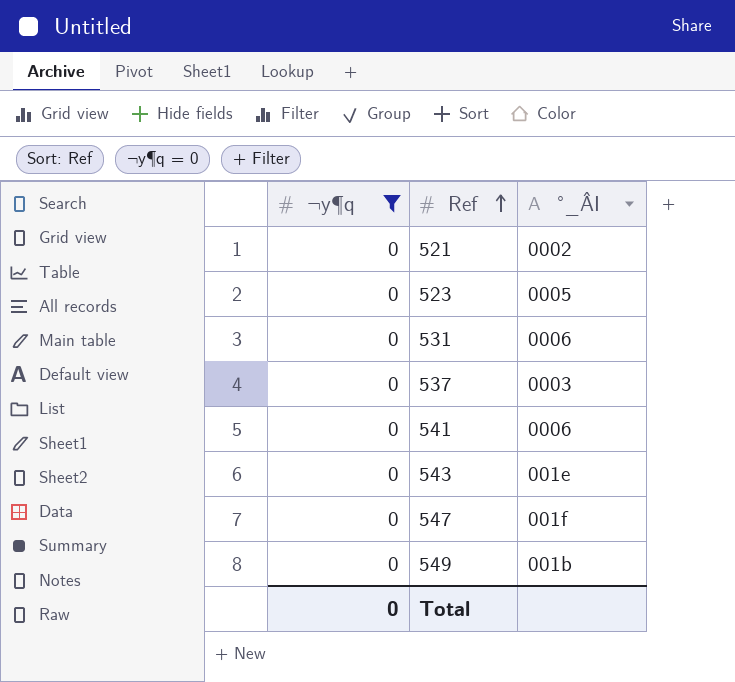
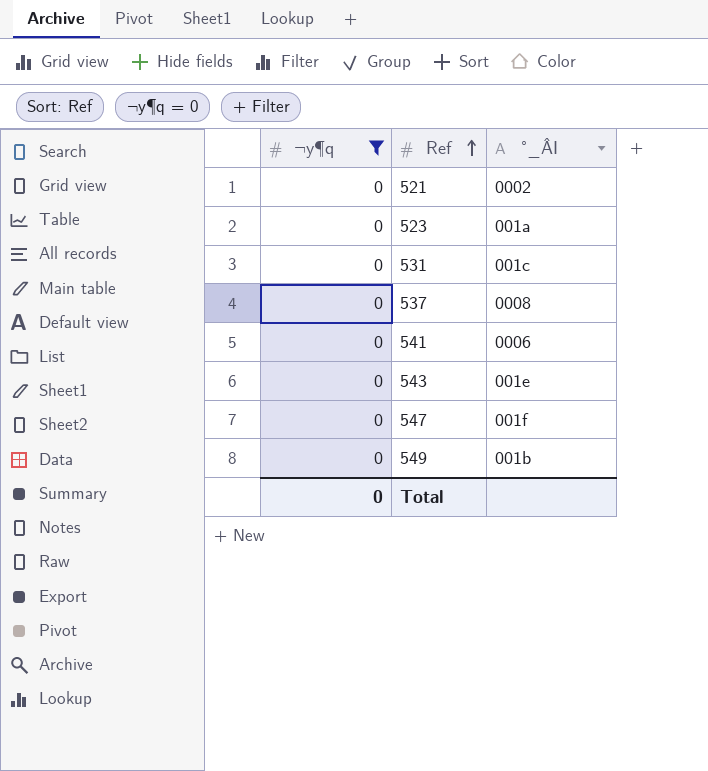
523 | °_ÂI: 0005 -> 001a
531 | °_ÂI: 0006 -> 001c
537 | °_ÂI: 0003 -> 0008

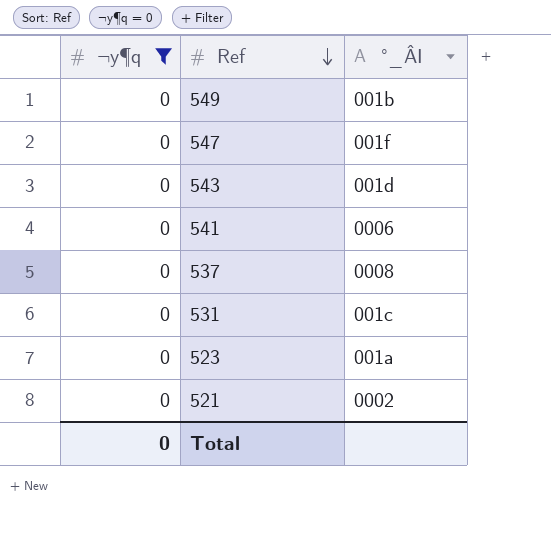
row order: Ref ascending -> Ref descending
543 | °_ÂI: 001e -> 001d

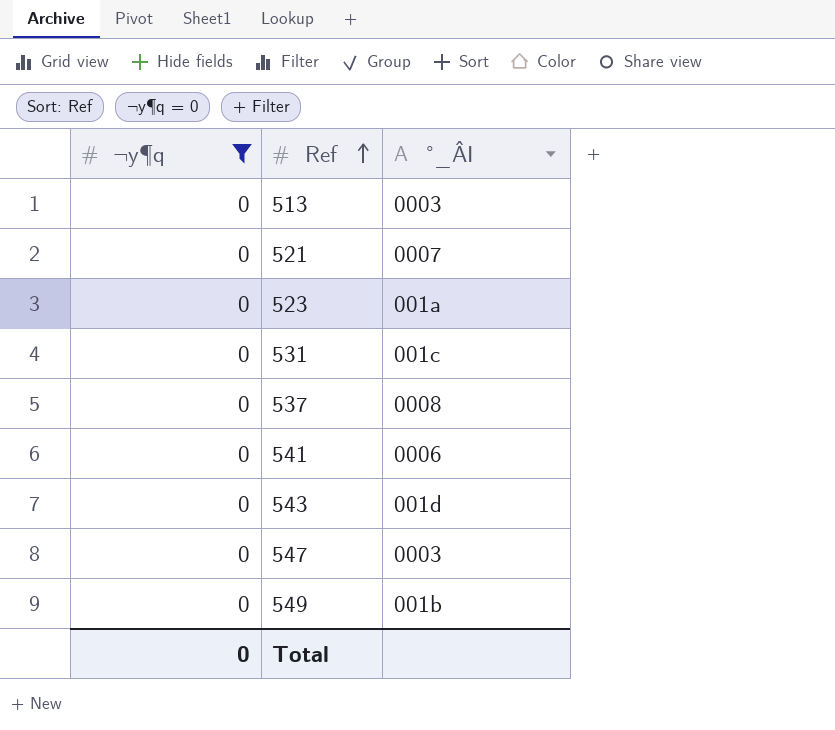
row order: Ref descending -> Ref ascending
row 513: none -> 0 | 0003
521 | °_ÂI: 0002 -> 0007
547 | °_ÂI: 001f -> 0003

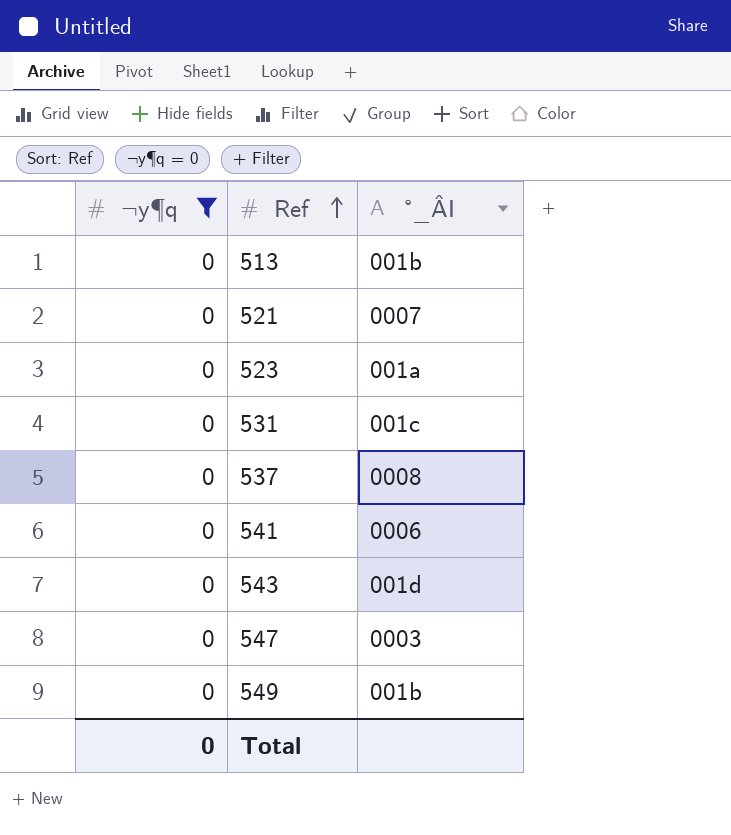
513 | °_ÂI: 0003 -> 001b

